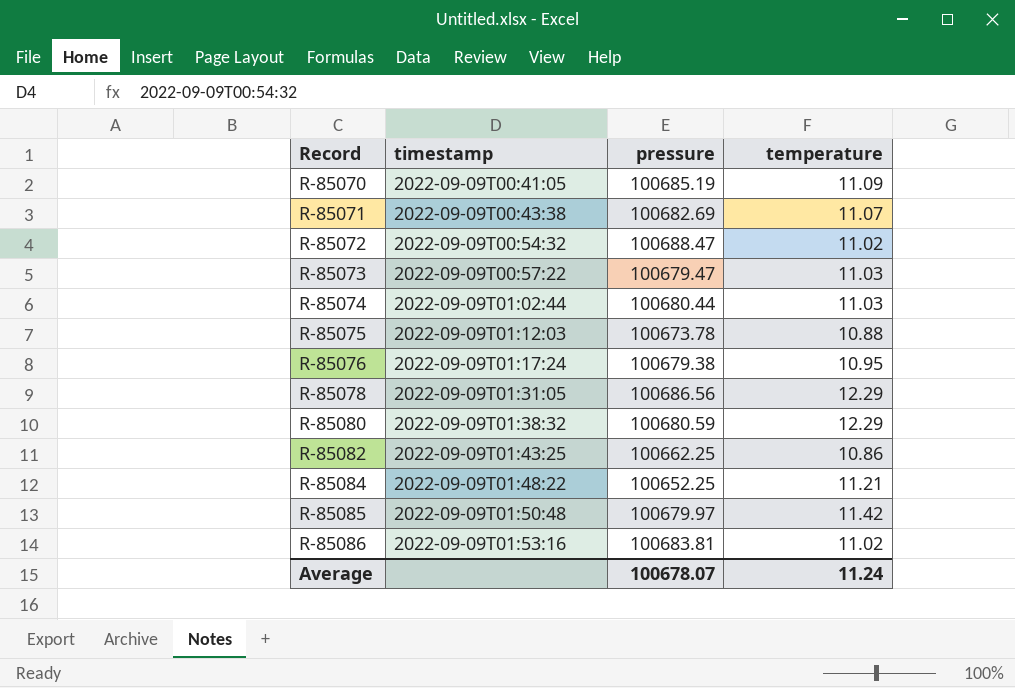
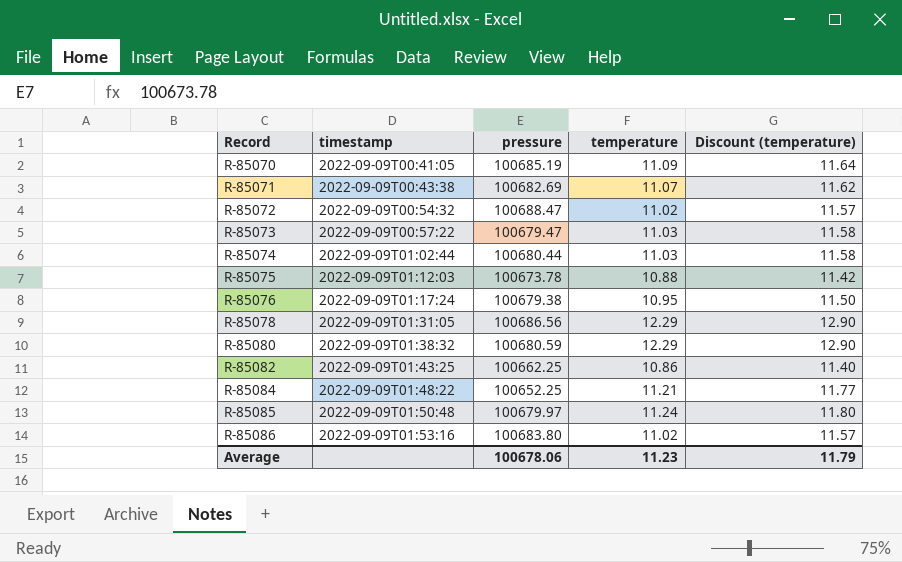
column Discount (temperature) | formula: none -> [temperature] * 1.05
R-85085 | temperature: 11.42 -> 11.24
R-85086 | pressure: 100683.81 -> 100683.80
Average | pressure: 100678.07 -> 100678.06
Average | temperature: 11.24 -> 11.23

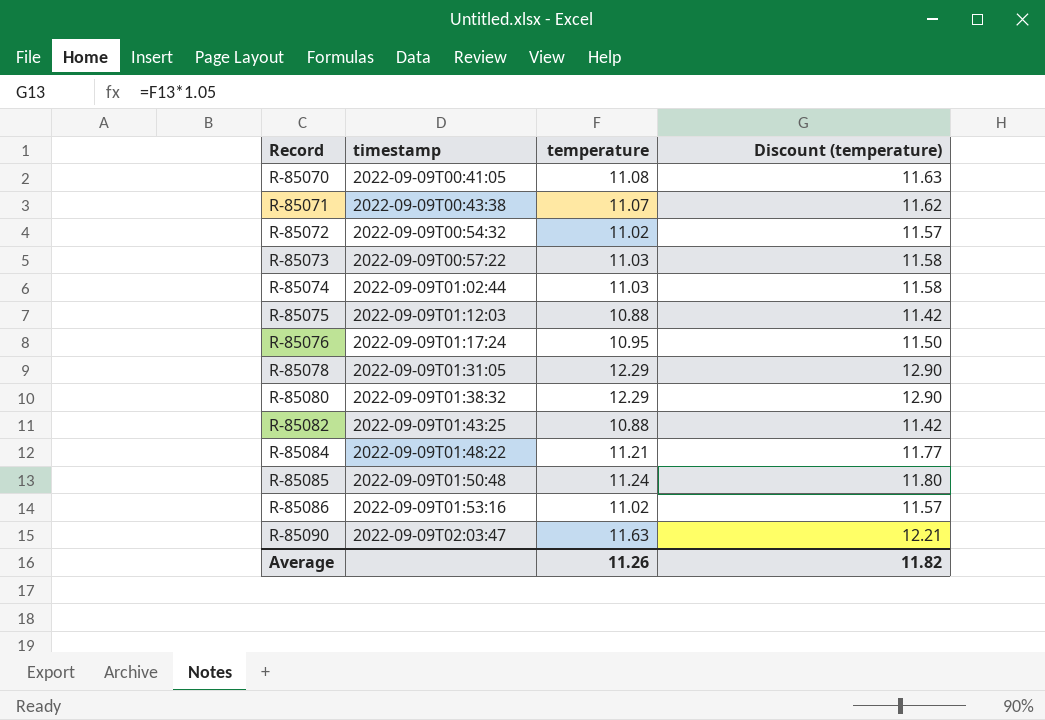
column pressure | position: 3 -> none
R-85070 | temperature: 11.09 -> 11.08
R-85070 | Discount (temperature): 11.64 -> 11.63
R-85082 | temperature: 10.86 -> 10.88
R-85082 | Discount (temperature): 11.40 -> 11.42
row R-85090: none -> 2022-09-09T02:03:47 | 11.63 | 12.21
Average | temperature: 11.23 -> 11.26
Average | Discount (temperature): 11.79 -> 11.82

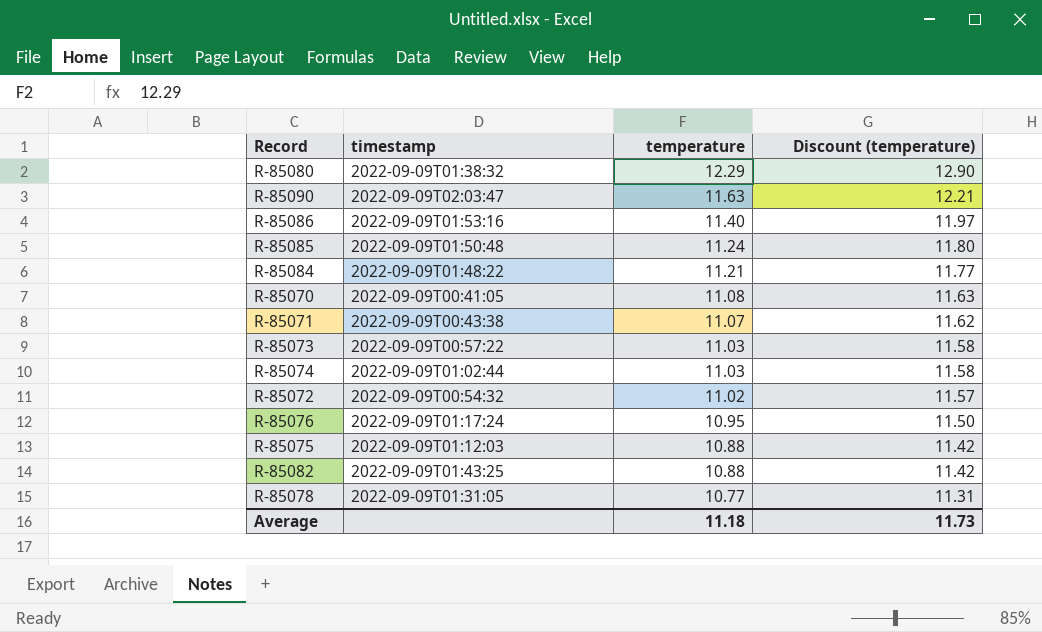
row order: Record ascending -> temperature descending
R-85086 | temperature: 11.02 -> 11.40
R-85086 | Discount (temperature): 11.57 -> 11.97
R-85078 | temperature: 12.29 -> 10.77
R-85078 | Discount (temperature): 12.90 -> 11.31
Average | temperature: 11.26 -> 11.18
Average | Discount (temperature): 11.82 -> 11.73

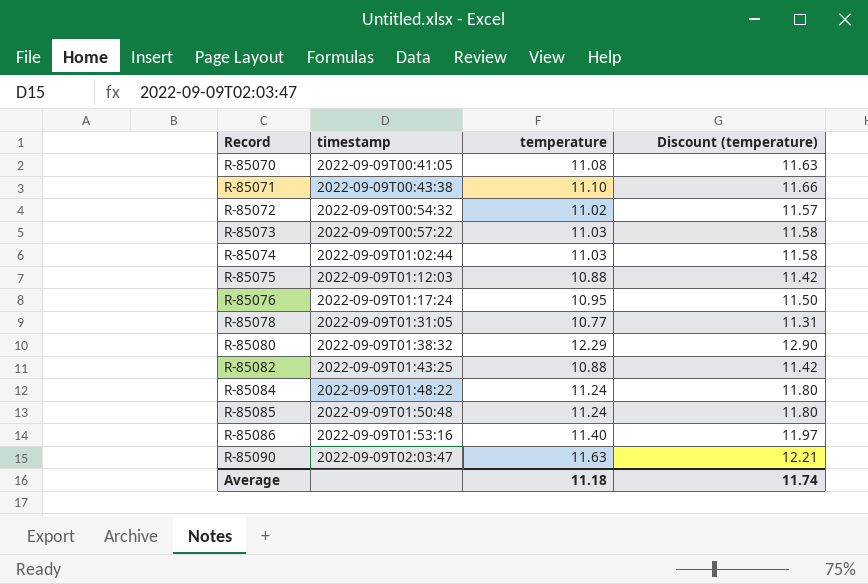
row order: temperature descending -> Record ascending
R-85071 | temperature: 11.07 -> 11.10
R-85071 | Discount (temperature): 11.62 -> 11.66
R-85084 | temperature: 11.21 -> 11.24
R-85084 | Discount (temperature): 11.77 -> 11.80
Average | Discount (temperature): 11.73 -> 11.74

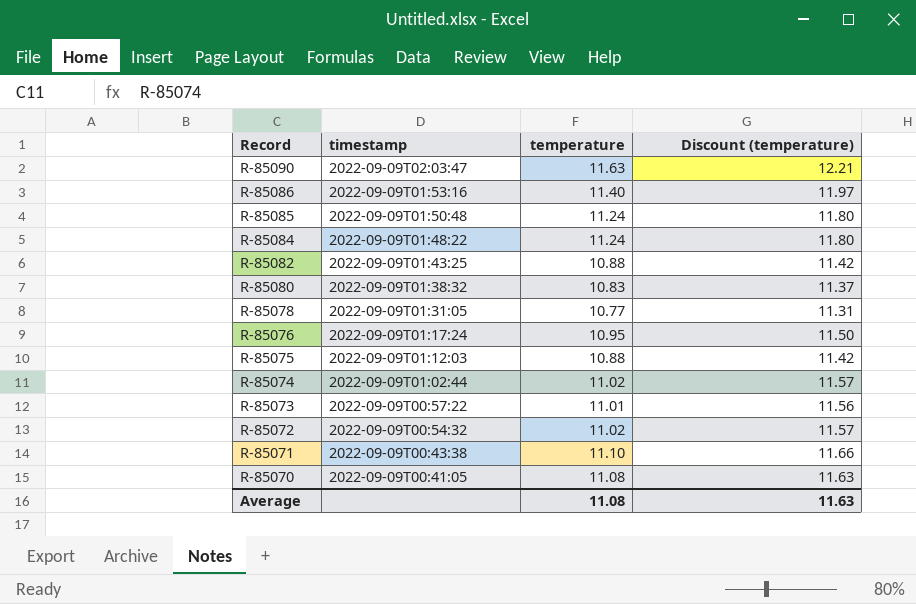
row order: Record ascending -> Record descending
R-85080 | temperature: 12.29 -> 10.83
R-85080 | Discount (temperature): 12.90 -> 11.37
R-85074 | temperature: 11.03 -> 11.02
R-85074 | Discount (temperature): 11.58 -> 11.57
R-85073 | temperature: 11.03 -> 11.01
R-85073 | Discount (temperature): 11.58 -> 11.56
Average | temperature: 11.18 -> 11.08
Average | Discount (temperature): 11.74 -> 11.63

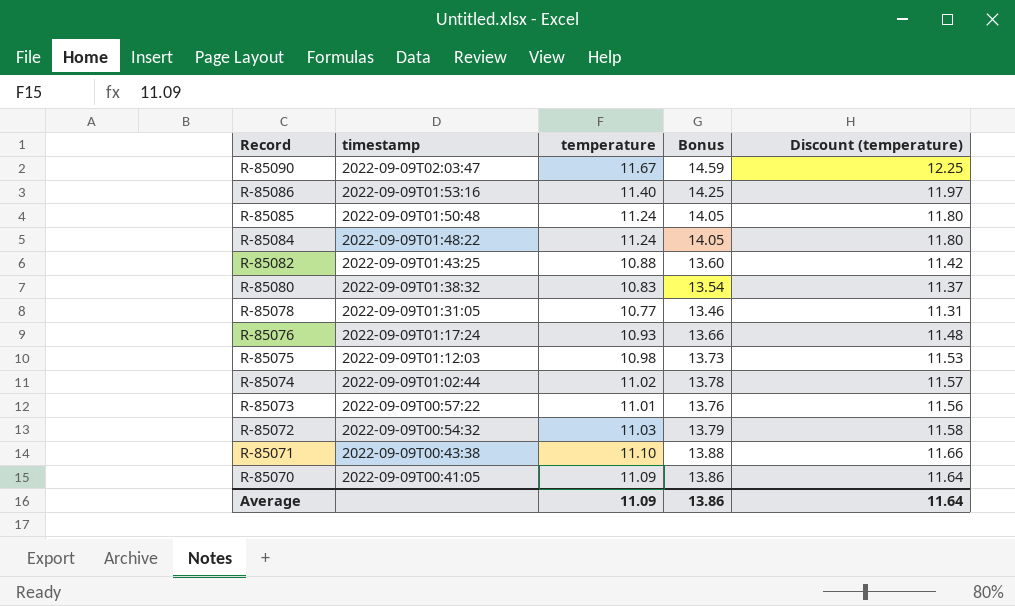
column Bonus | formula: none -> [temperature] * 1.25
R-85090 | temperature: 11.63 -> 11.67
R-85090 | Discount (temperature): 12.21 -> 12.25
R-85076 | temperature: 10.95 -> 10.93
R-85076 | Discount (temperature): 11.50 -> 11.48
R-85075 | temperature: 10.88 -> 10.98
R-85075 | Discount (temperature): 11.42 -> 11.53
R-85072 | temperature: 11.02 -> 11.03
R-85072 | Discount (temperature): 11.57 -> 11.58
R-85070 | temperature: 11.08 -> 11.09
R-85070 | Discount (temperature): 11.63 -> 11.64
Average | temperature: 11.08 -> 11.09
Average | Discount (temperature): 11.63 -> 11.64

